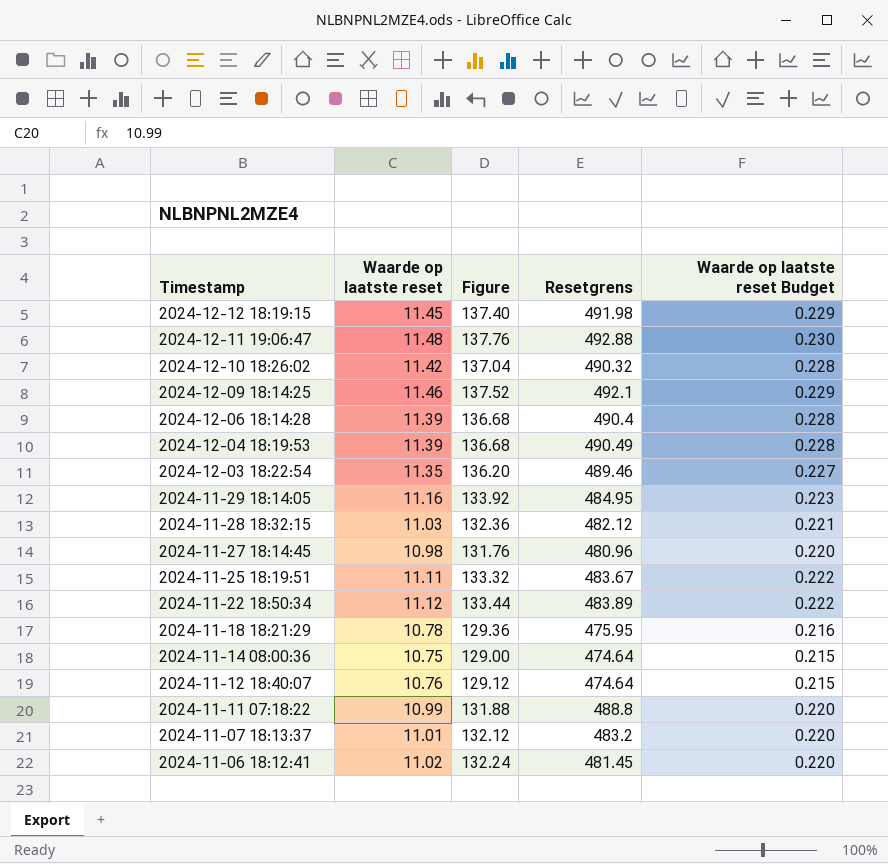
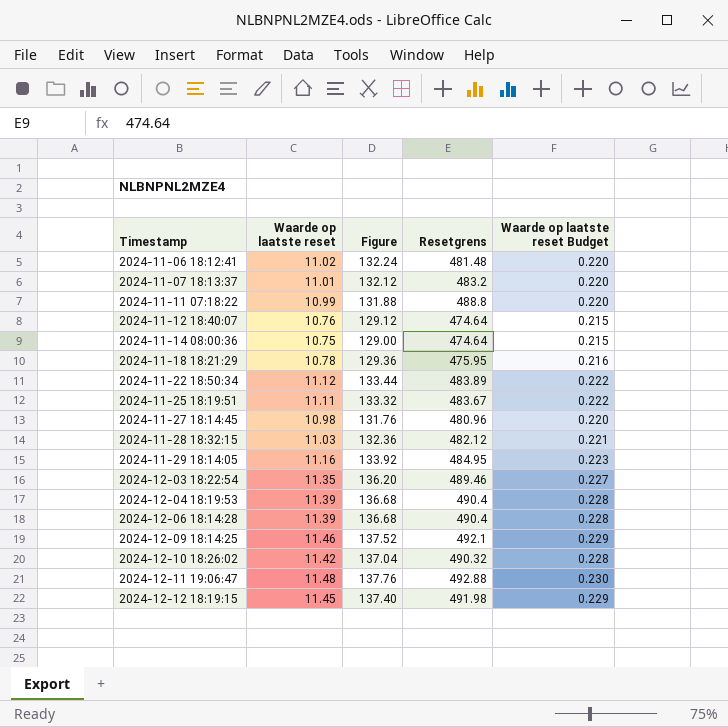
row order: Timestamp descending -> Timestamp ascending
2024-11-06 18:12:41 | Resetgrens: 481.45 -> 481.48
2024-12-04 18:19:53 | Resetgrens: 490.49 -> 490.4

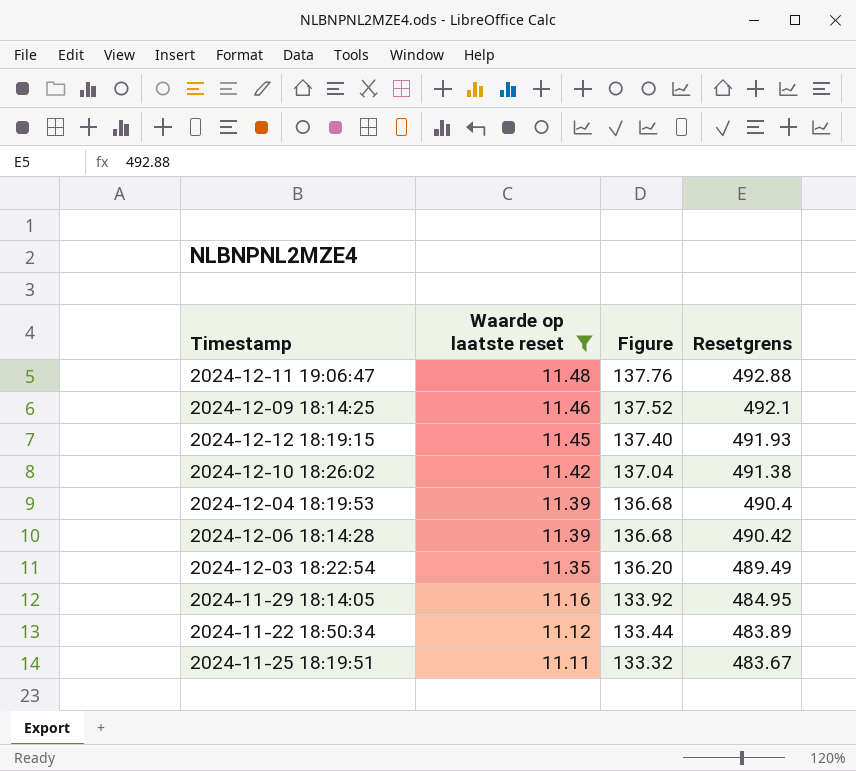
filter: none -> Waarde op laatste reset >= 11.11
row order: Timestamp ascending -> Waarde op laatste reset descending
column Waarde op laatste reset Budget | formula: [Waarde op laatste reset] * 0.02 -> none
2024-12-12 18:19:15 | Resetgrens: 491.98 -> 491.93
2024-12-10 18:26:02 | Resetgrens: 490.32 -> 491.38
2024-12-06 18:14:28 | Resetgrens: 490.4 -> 490.42
2024-12-03 18:22:54 | Resetgrens: 489.46 -> 489.49

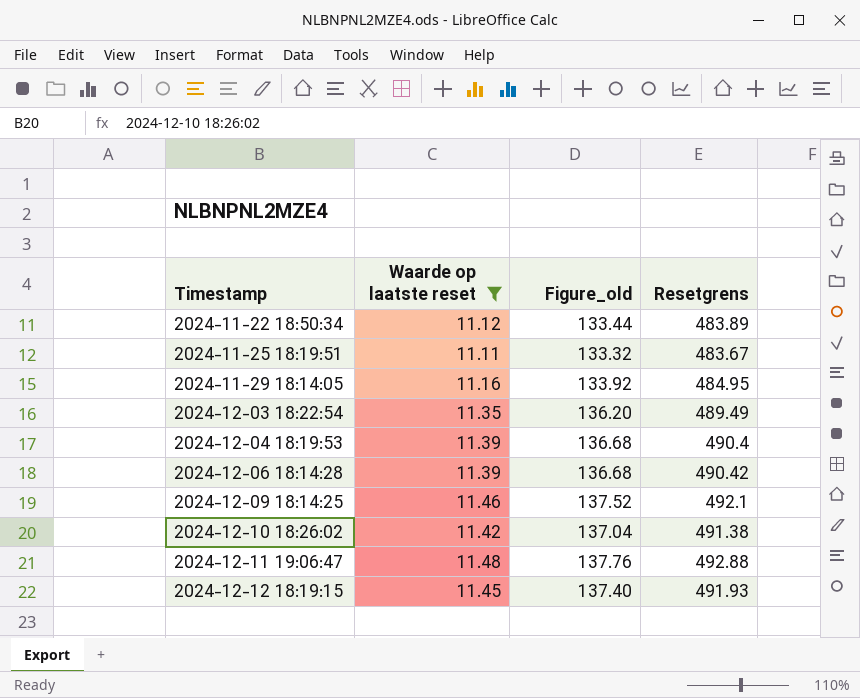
row order: Waarde op laatste reset descending -> Timestamp ascending
column name: Figure -> Figure_old

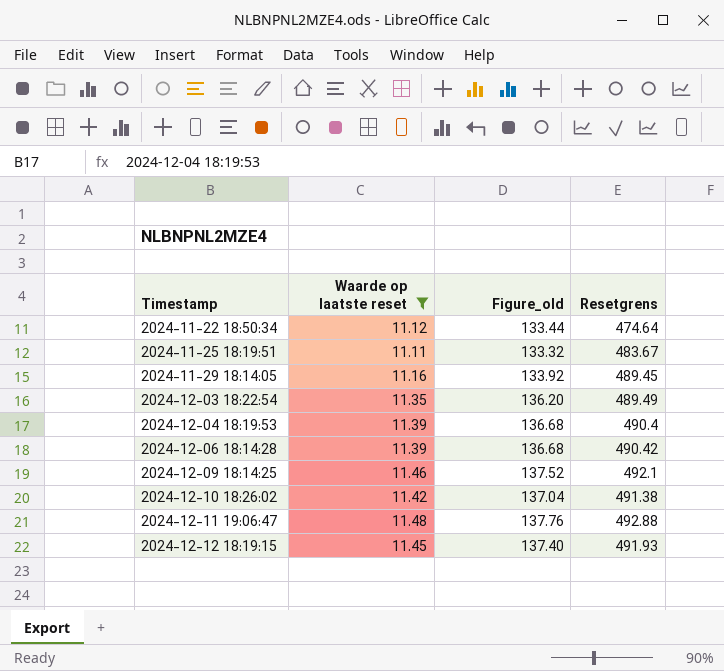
2024-11-22 18:50:34 | Resetgrens: 483.89 -> 474.64
2024-11-29 18:14:05 | Resetgrens: 484.95 -> 489.45

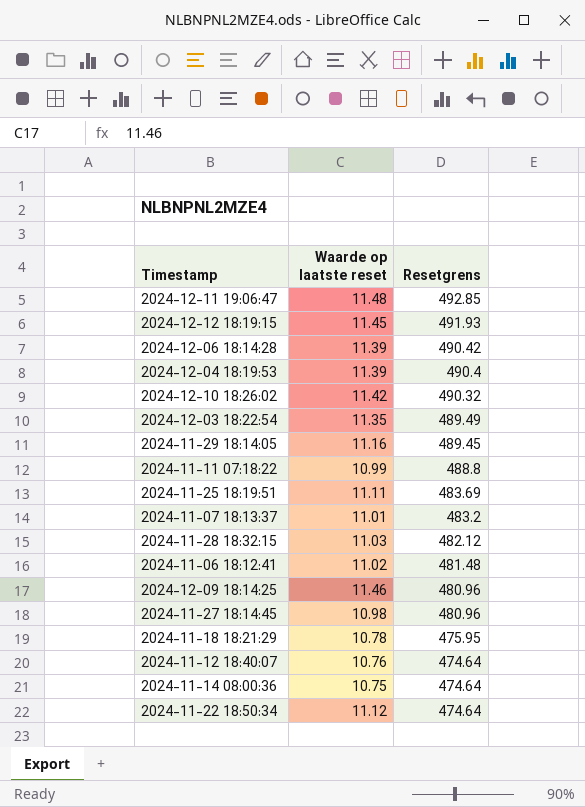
filter: Waarde op laatste reset >= 11.11 -> none
row order: Timestamp ascending -> Resetgrens descending
column Figure_old | formula: [Waarde op laatste reset] * 12 -> none
2024-12-11 19:06:47 | Resetgrens: 492.88 -> 492.85
2024-12-10 18:26:02 | Resetgrens: 491.38 -> 490.32
2024-11-25 18:19:51 | Resetgrens: 483.67 -> 483.69
2024-12-09 18:14:25 | Resetgrens: 492.1 -> 480.96

